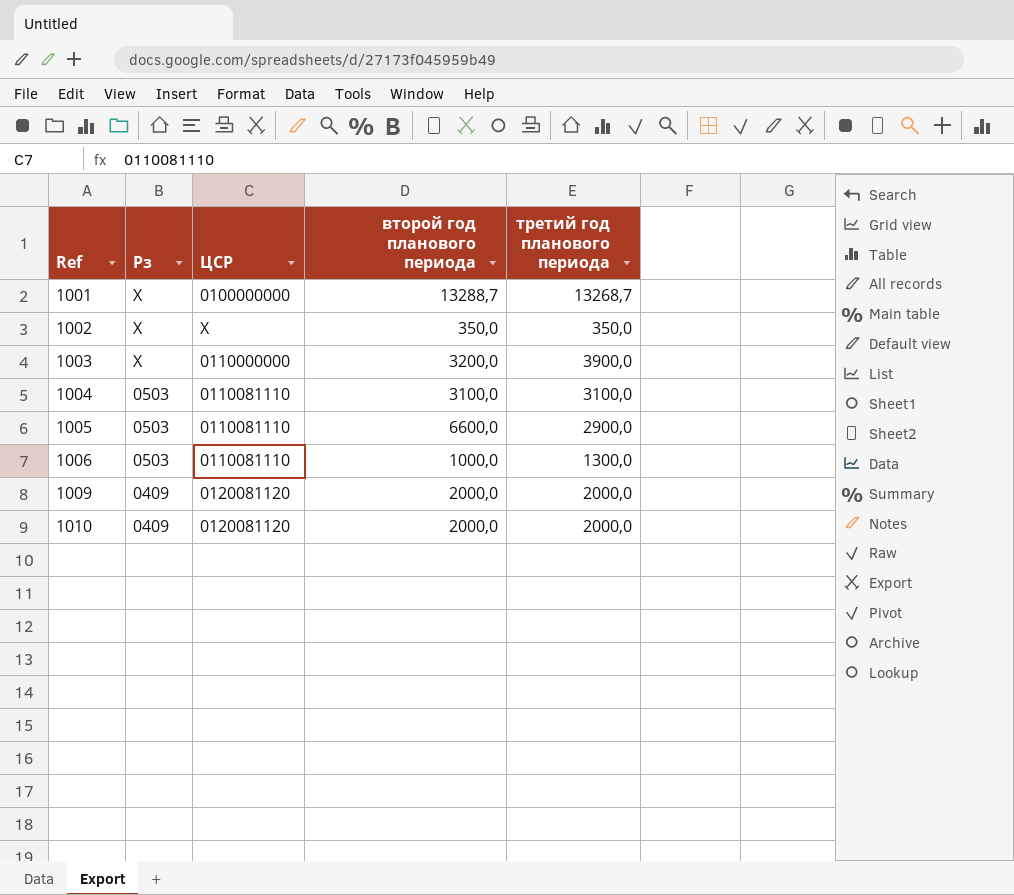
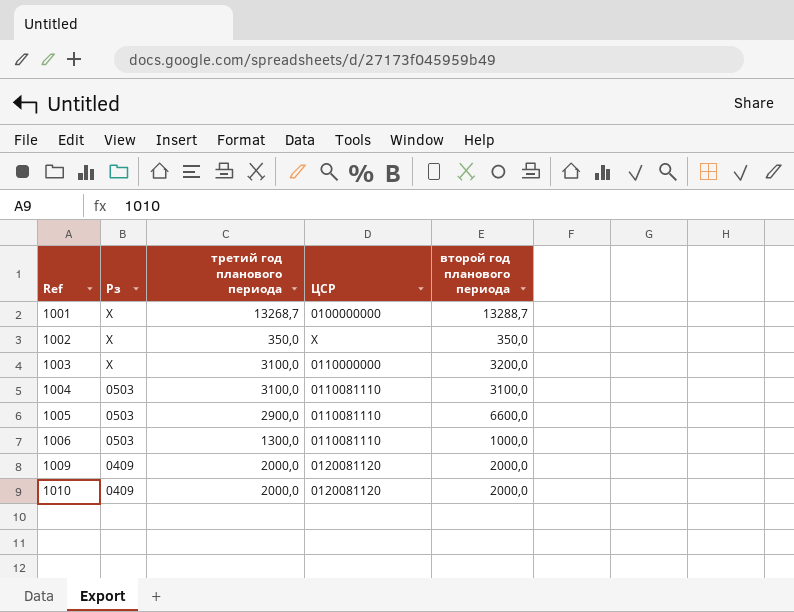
column третий год планового периода | position: 5 -> 3
1003 | третий год планового периода: 3900,0 -> 3100,0

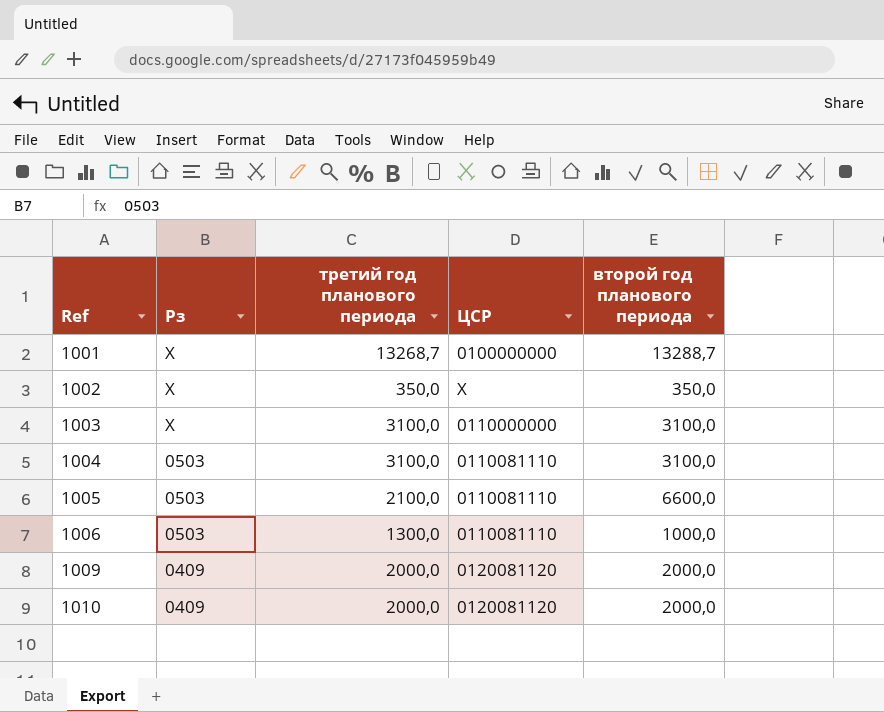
1003 | второй год планового периода: 3200,0 -> 3100,0
1005 | третий год планового периода: 2900,0 -> 2100,0

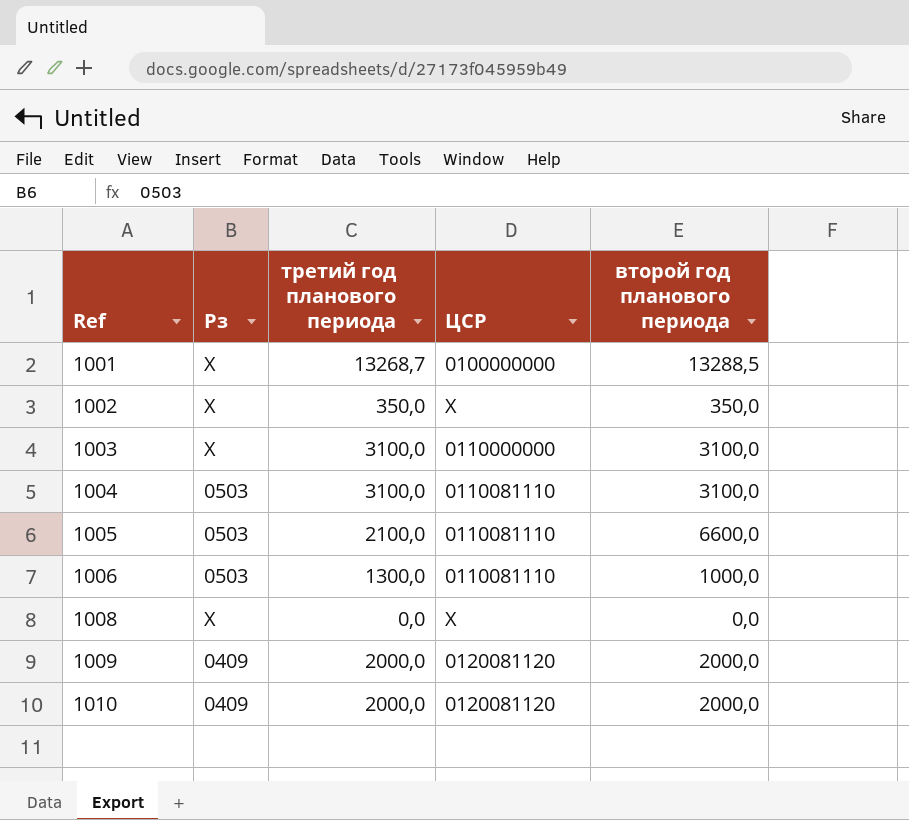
1001 | второй год планового периода: 13288,7 -> 13288,5
row 1008: none -> Х | 0,0 | Х | 0,0

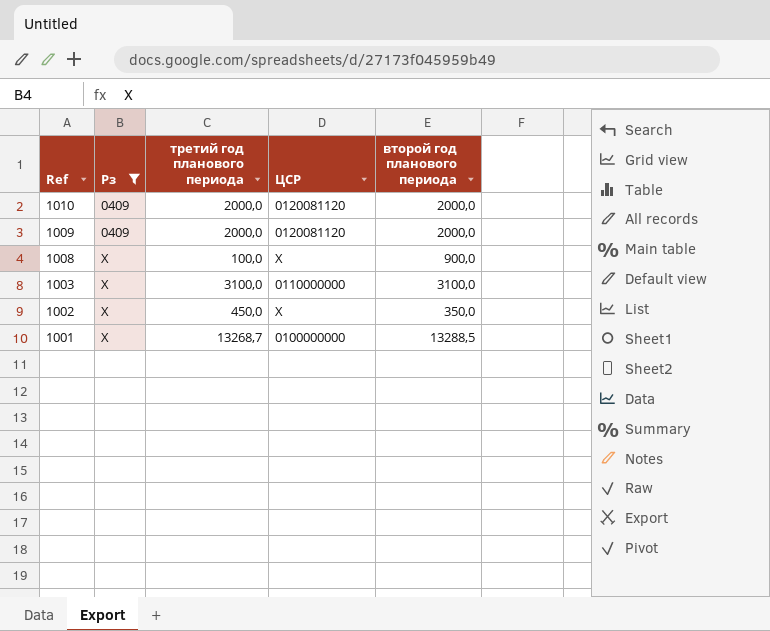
filter: none -> Рз != 0503
row order: Ref ascending -> Ref descending
1008 | третий год планового периода: 0,0 -> 100,0
1008 | второй год планового периода: 0,0 -> 900,0
1002 | третий год планового периода: 350,0 -> 450,0

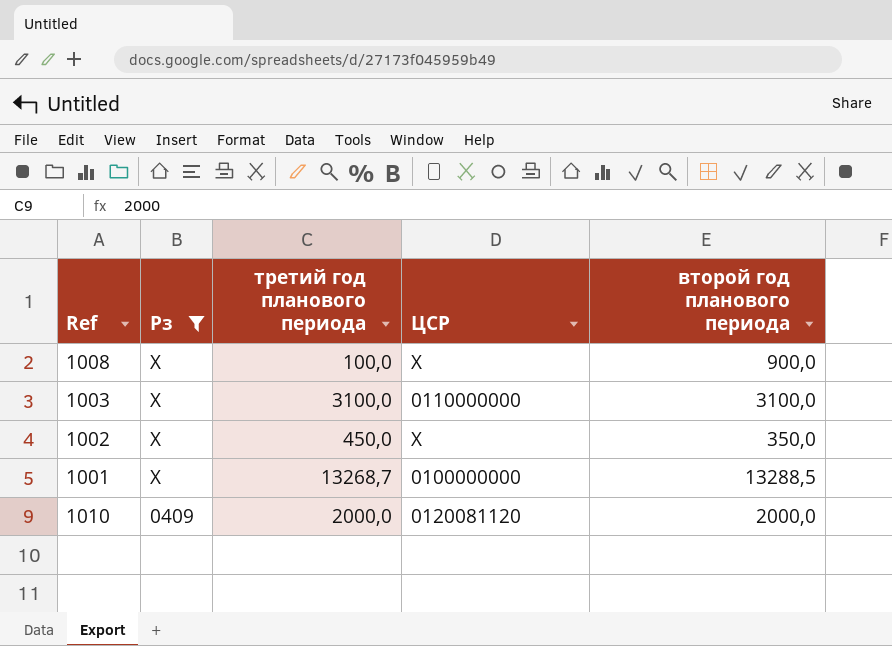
row order: Ref descending -> Рз descending
row 1009: 0409 | 2000,0 | 0120081120 | 2000,0 -> none

